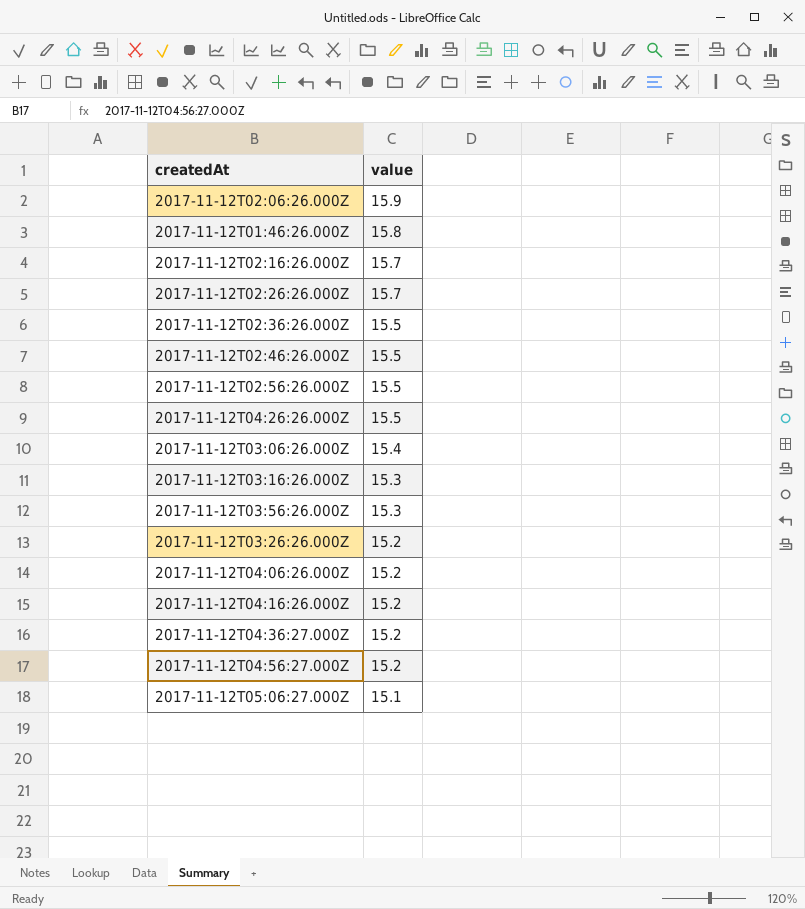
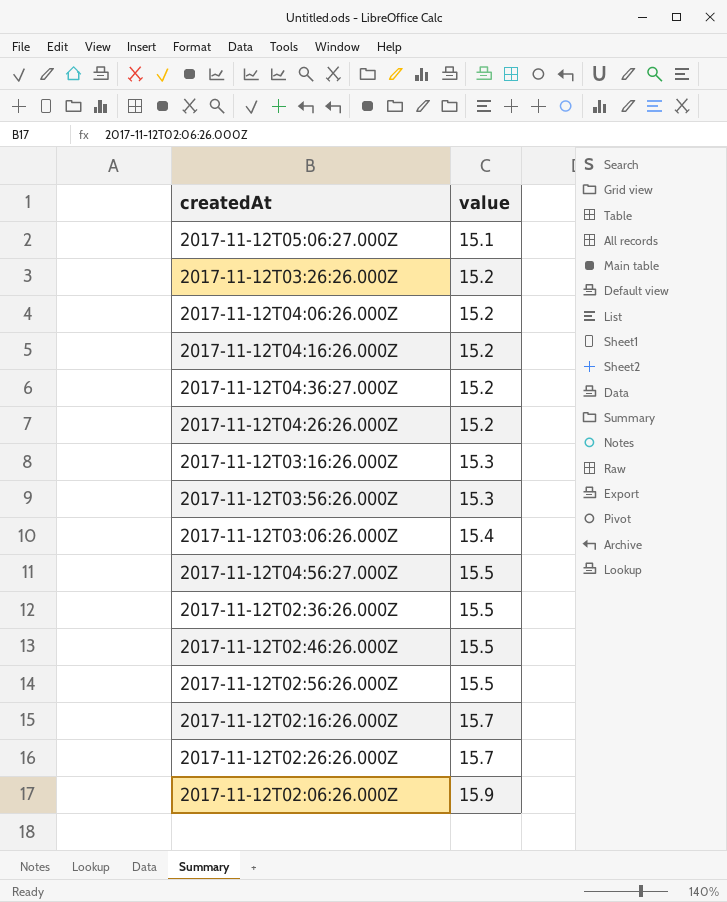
row order: value descending -> value ascending
row 2017-11-12T01:46:26.000Z: 15.8 -> none
2017-11-12T04:26:26.000Z | value: 15.5 -> 15.2
2017-11-12T04:56:27.000Z | value: 15.2 -> 15.5

